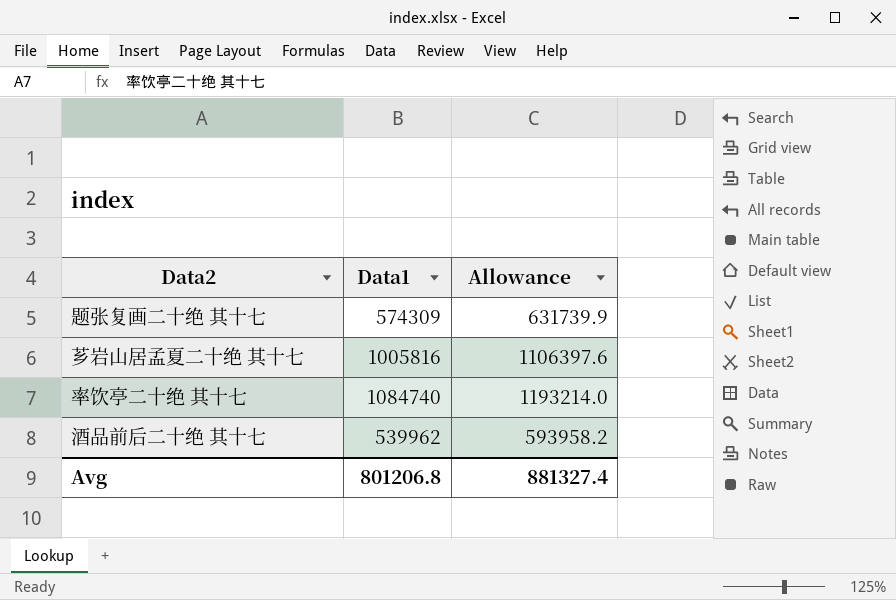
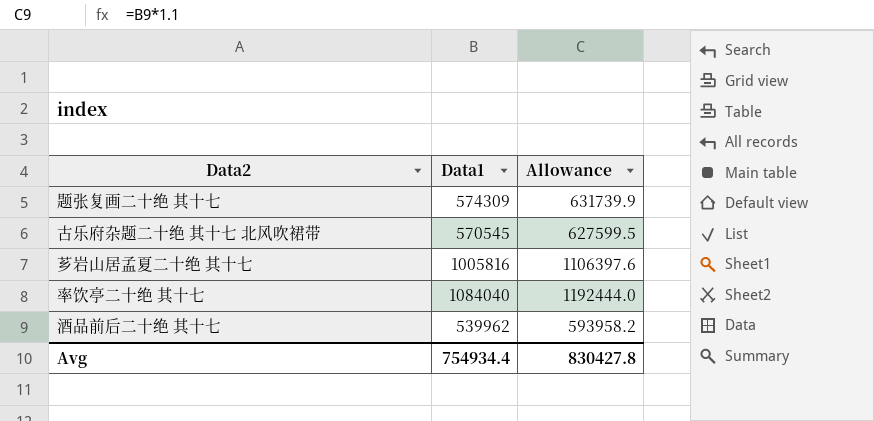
row 古乐府杂题二十绝 其十七 北风吹裙带: none -> 570545 | 627599.5
率饮亭二十绝 其十七 | Data1: 1084740 -> 1084040
率饮亭二十绝 其十七 | Allowance: 1193214.0 -> 1192444.0
Avg | Data1: 801206.8 -> 754934.4
Avg | Allowance: 881327.4 -> 830427.8

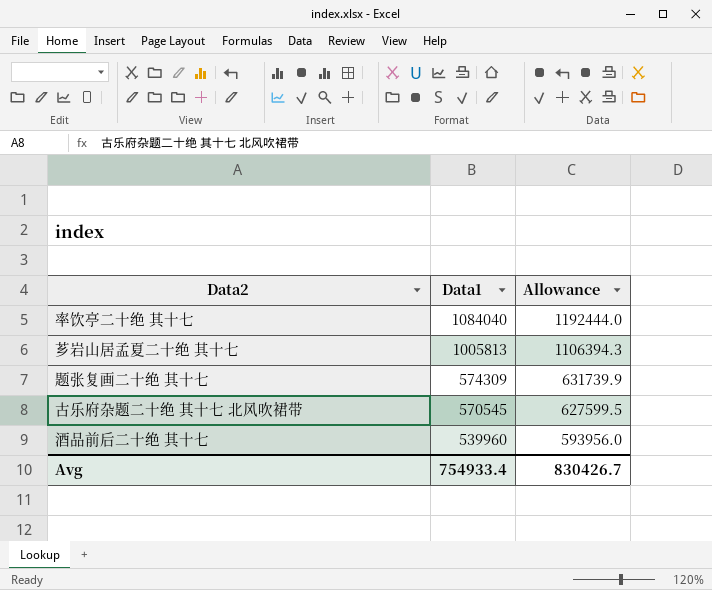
row order: none -> Data1 descending
芗岩山居孟夏二十绝 其十七 | Data1: 1005816 -> 1005813
芗岩山居孟夏二十绝 其十七 | Allowance: 1106397.6 -> 1106394.3
酒品前后二十绝 其十七 | Data1: 539962 -> 539960
酒品前后二十绝 其十七 | Allowance: 593958.2 -> 593956.0
Avg | Data1: 754934.4 -> 754933.4
Avg | Allowance: 830427.8 -> 830426.7

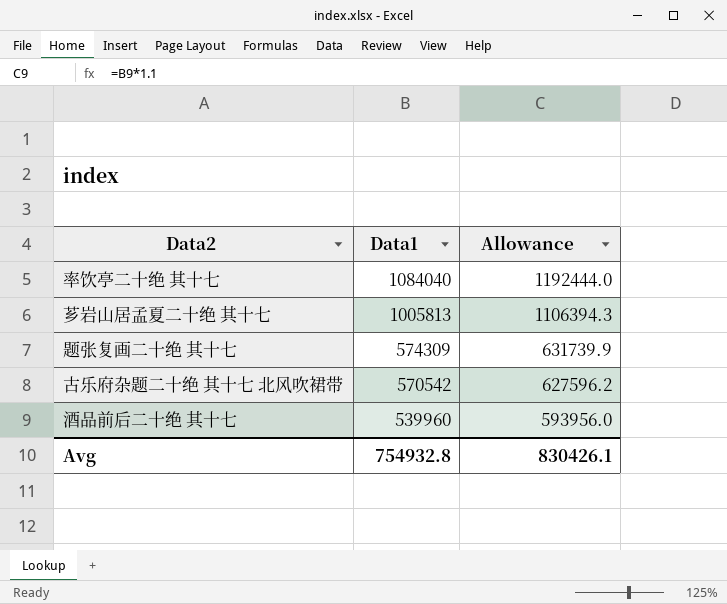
古乐府杂题二十绝 其十七 北风吹裙带 | Data1: 570545 -> 570542
古乐府杂题二十绝 其十七 北风吹裙带 | Allowance: 627599.5 -> 627596.2
Avg | Data1: 754933.4 -> 754932.8
Avg | Allowance: 830426.7 -> 830426.1

